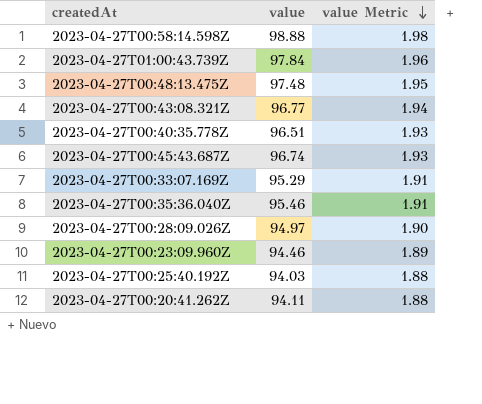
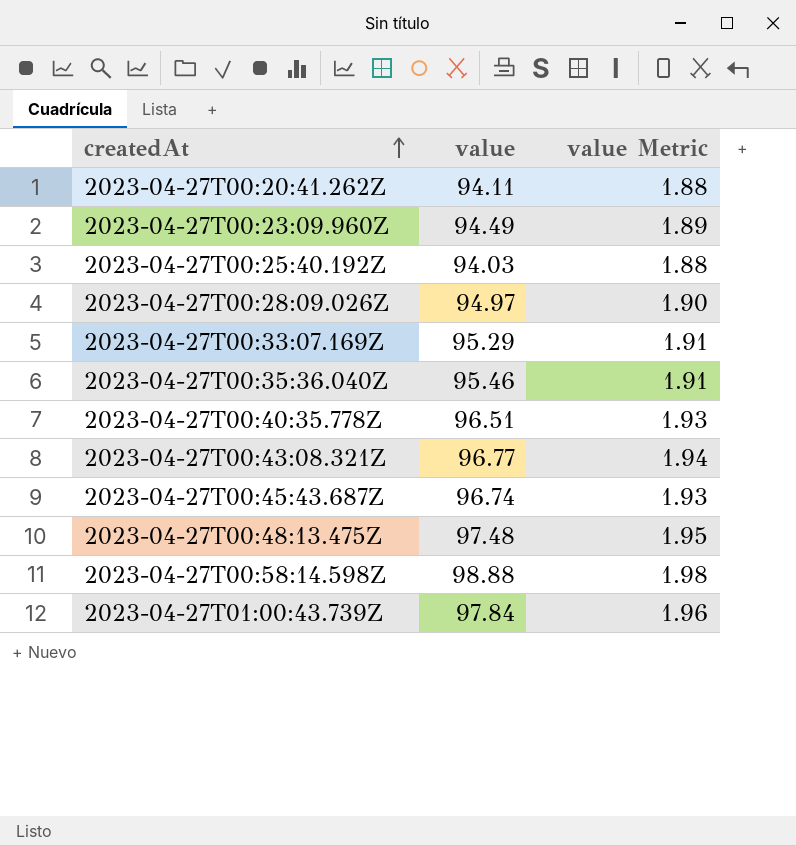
row order: value Metric descending -> createdAt ascending
2023-04-27T00:23:09.960Z | value: 94.46 -> 94.49

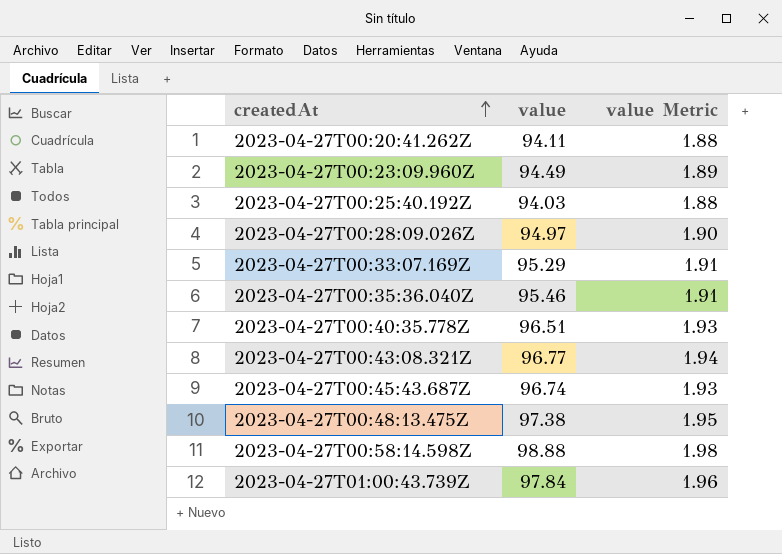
2023-04-27T00:48:13.475Z | value: 97.48 -> 97.38

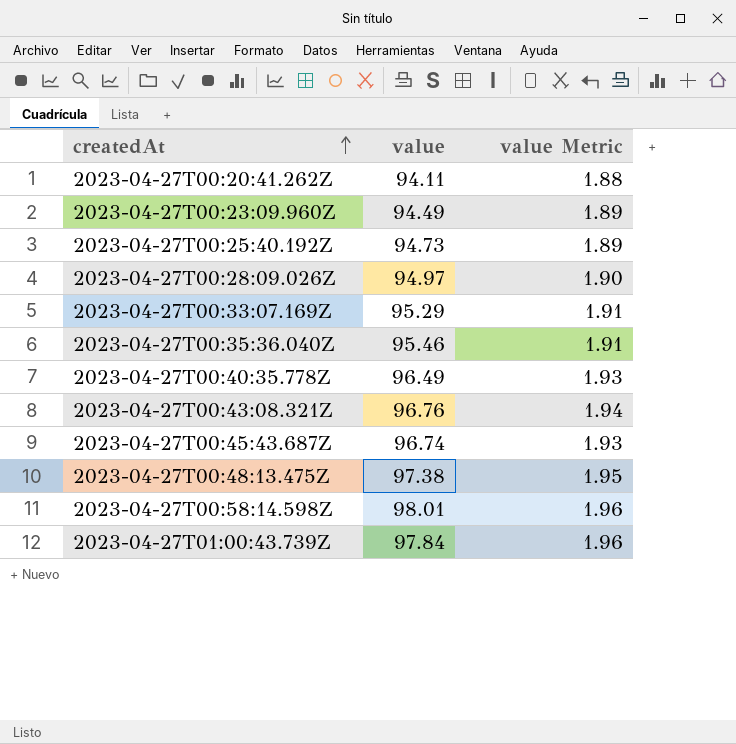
2023-04-27T00:25:40.192Z | value: 94.03 -> 94.73
2023-04-27T00:25:40.192Z | value Metric: 1.88 -> 1.89
2023-04-27T00:40:35.778Z | value: 96.51 -> 96.49
2023-04-27T00:43:08.321Z | value: 96.77 -> 96.76
2023-04-27T00:58:14.598Z | value: 98.88 -> 98.01
2023-04-27T00:58:14.598Z | value Metric: 1.98 -> 1.96

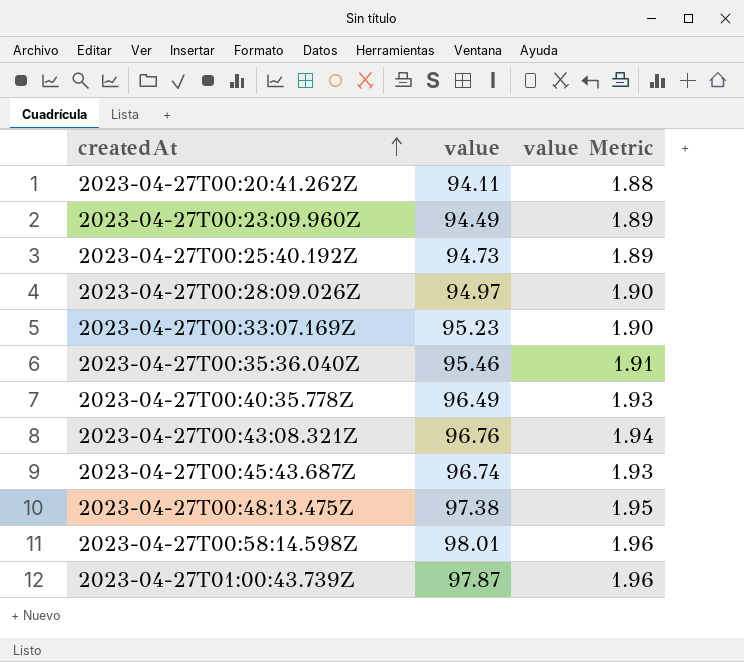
2023-04-27T00:33:07.169Z | value: 95.29 -> 95.23
2023-04-27T00:33:07.169Z | value Metric: 1.91 -> 1.90
2023-04-27T01:00:43.739Z | value: 97.84 -> 97.87

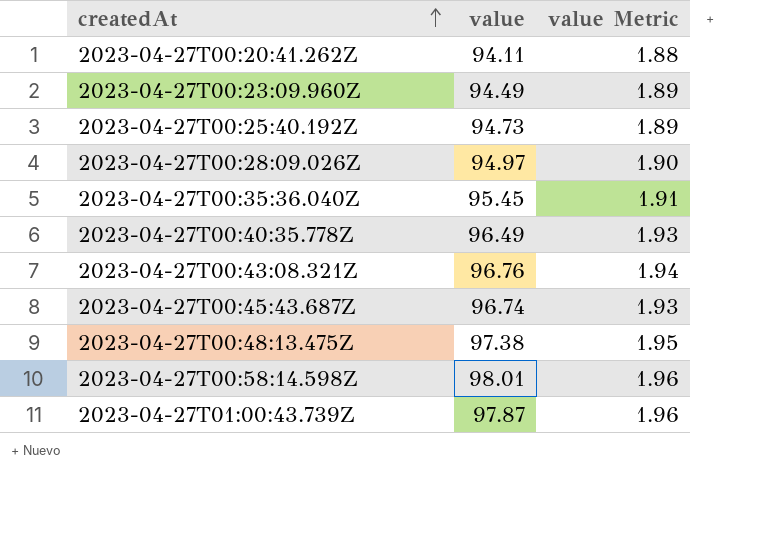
row 2023-04-27T00:33:07.169Z: 95.23 | 1.90 -> none
2023-04-27T00:35:36.040Z | value: 95.46 -> 95.45

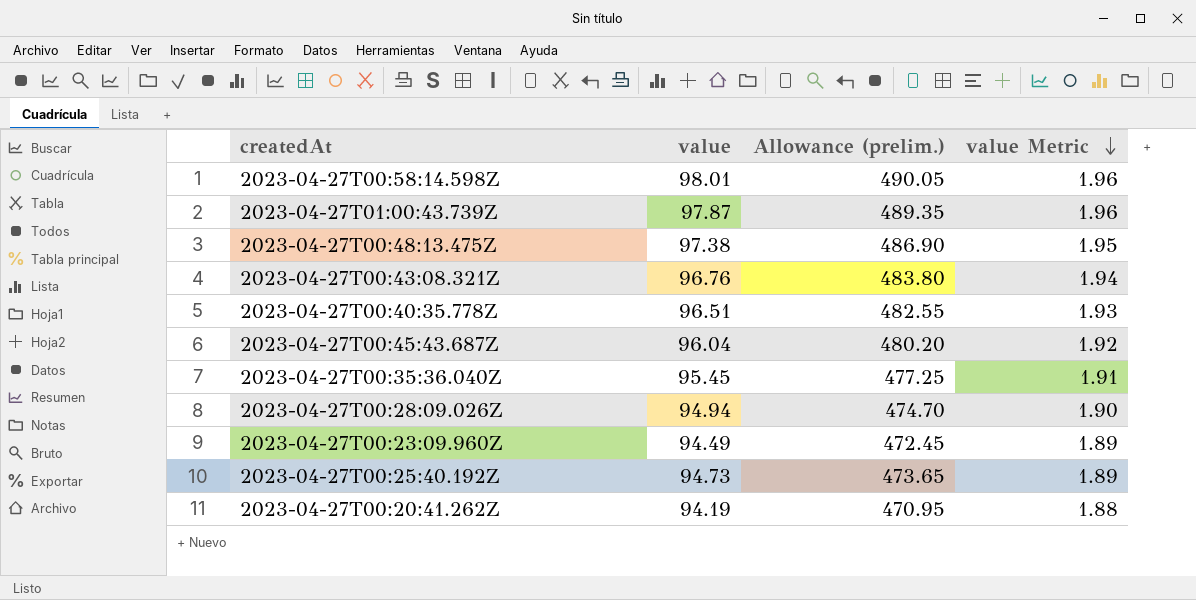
row order: createdAt ascending -> value Metric descending
column Allowance (prelim.) | formula: none -> [value] * 5
2023-04-27T00:40:35.778Z | value: 96.49 -> 96.51
2023-04-27T00:45:43.687Z | value: 96.74 -> 96.04
2023-04-27T00:45:43.687Z | value Metric: 1.93 -> 1.92
2023-04-27T00:28:09.026Z | value: 94.97 -> 94.94
2023-04-27T00:20:41.262Z | value: 94.11 -> 94.19

